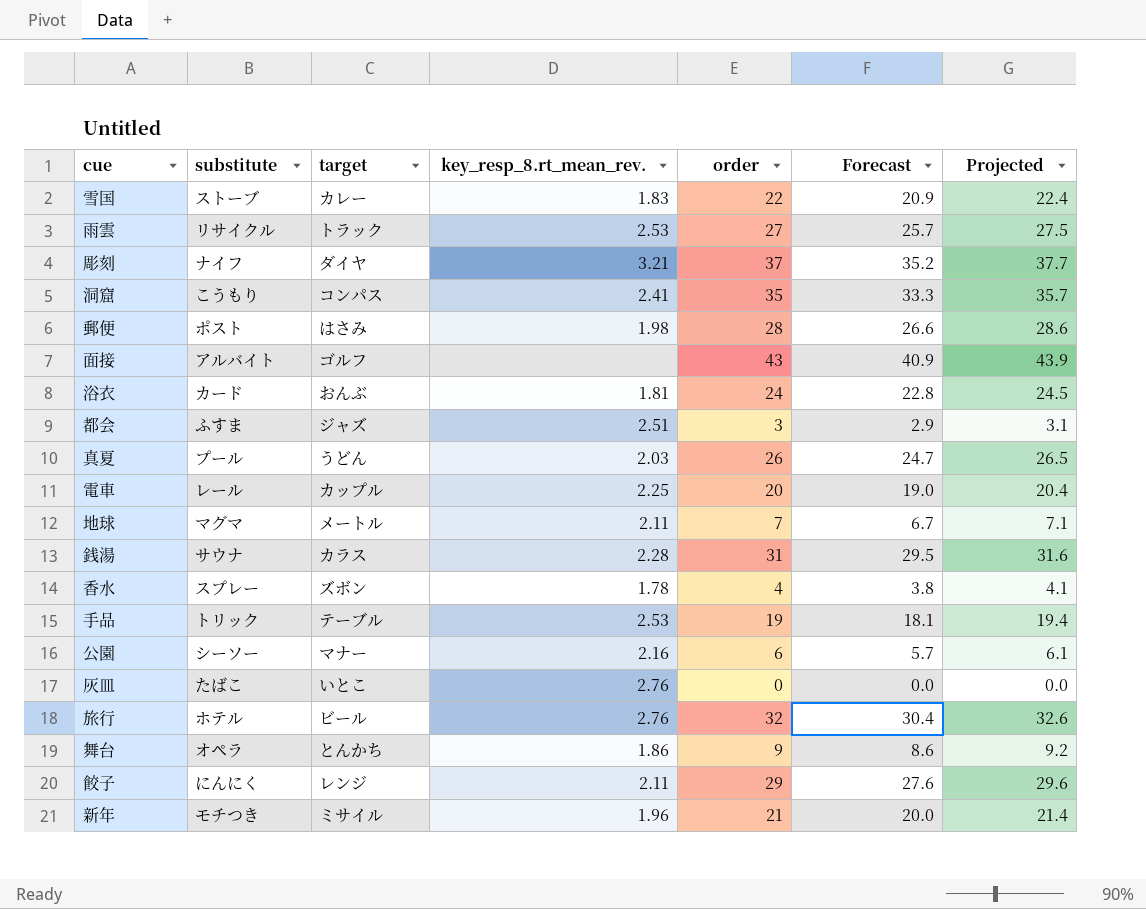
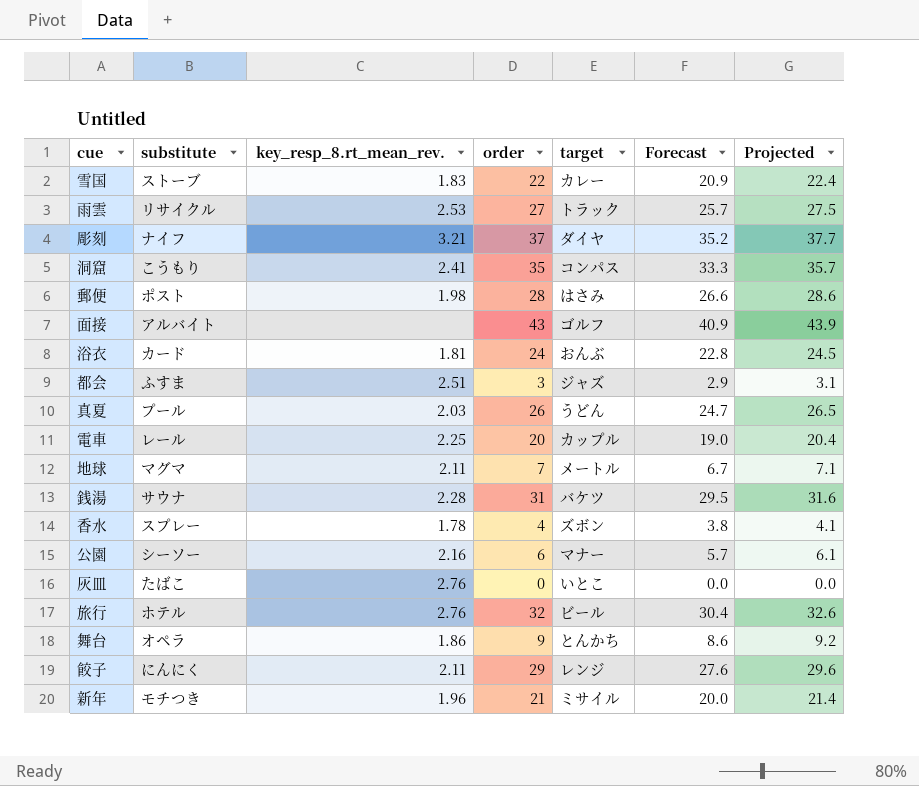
column target | position: 3 -> 5
row 手品: トリック | テーブル | 2.53 | 19 | 18.1 | 19.4 -> none
銭湯 | target: カラス -> バケツ

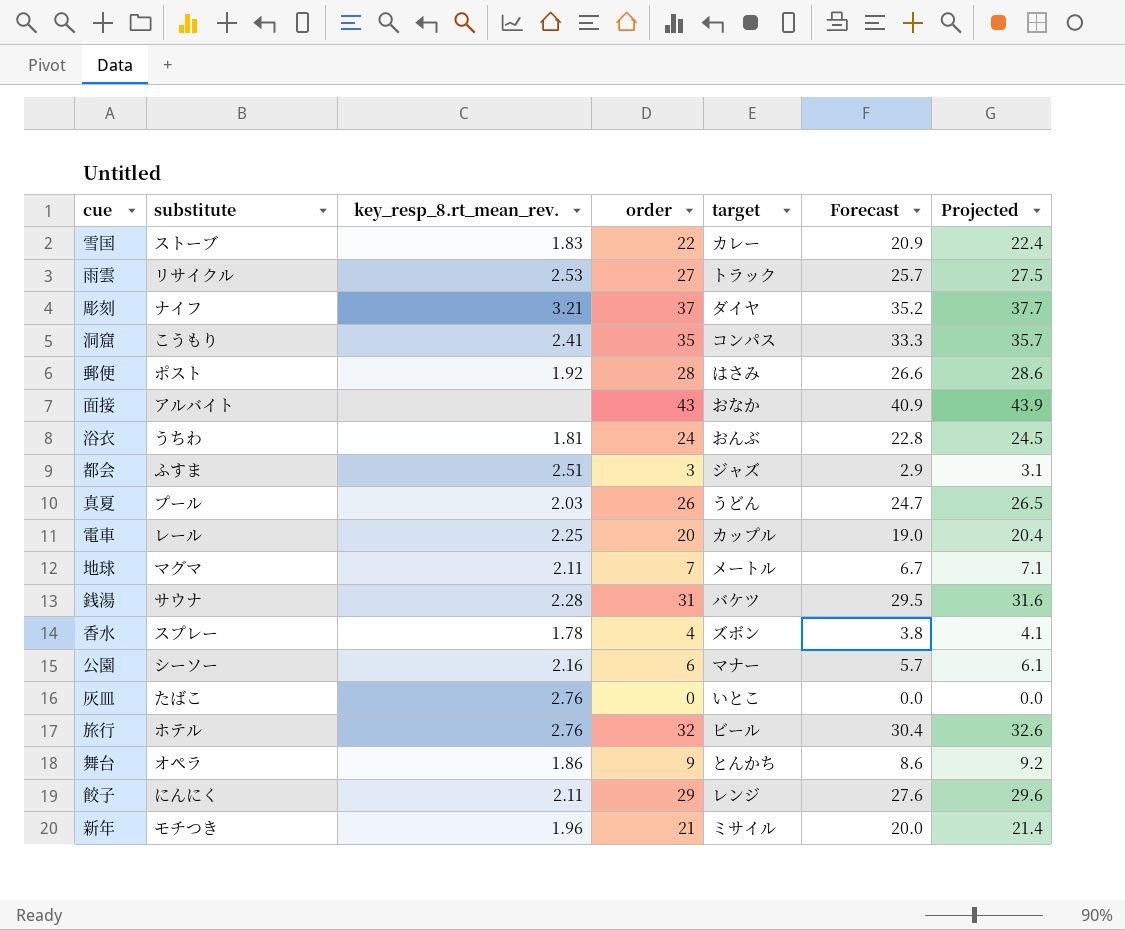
郵便 | key_resp_8.rt_mean_rev.: 1.98 -> 1.92
面接 | target: ゴルフ -> おなか
浴衣 | substitute: カード -> うちわ

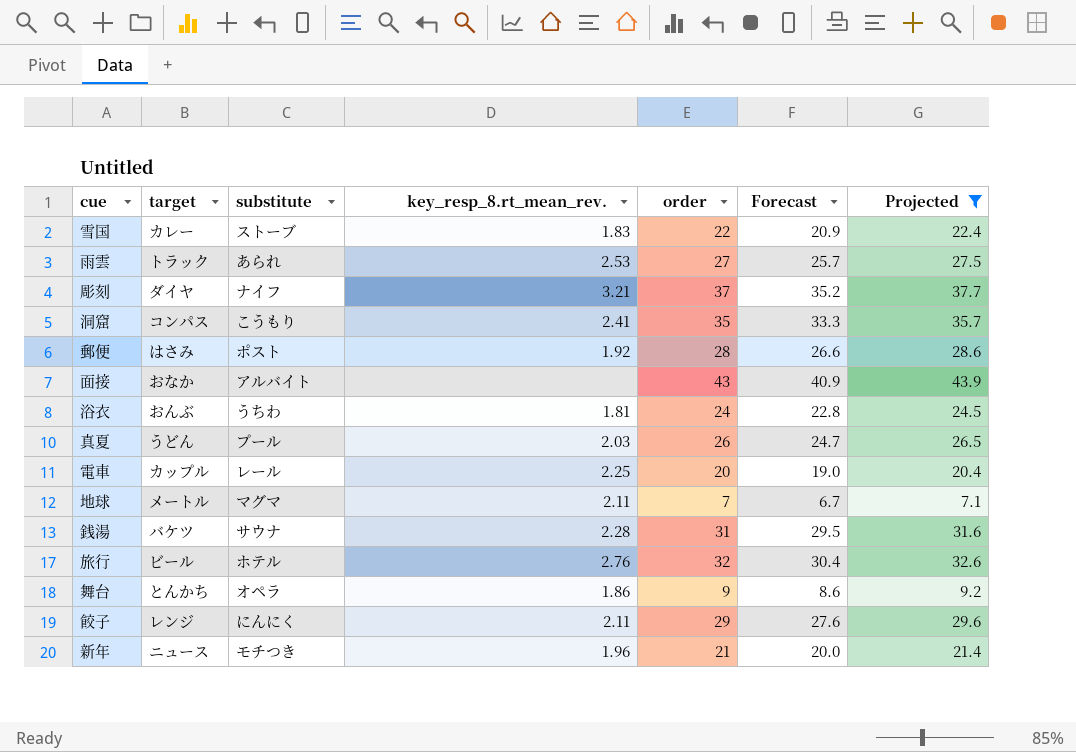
filter: none -> Projected >= 7.1
column target | position: 5 -> 2
雨雲 | substitute: リサイクル -> あられ
新年 | target: ミサイル -> ニュース

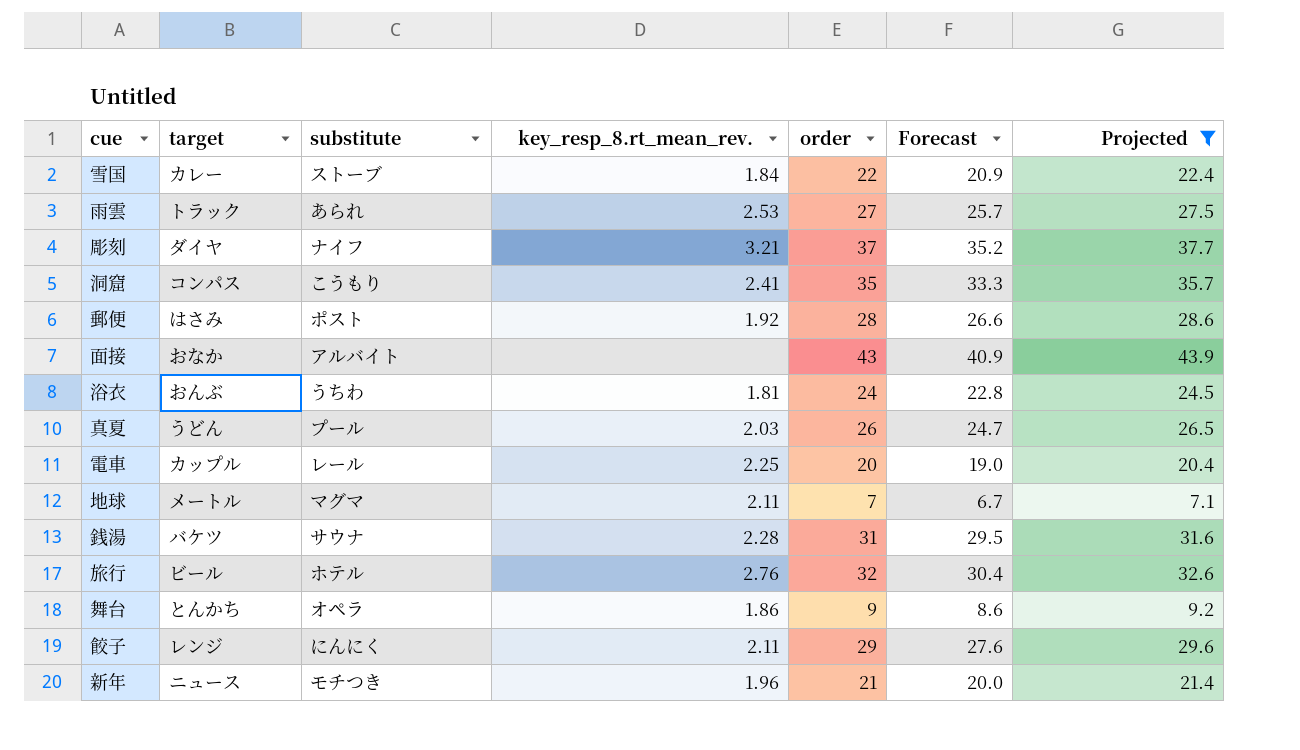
雪国 | key_resp_8.rt_mean_rev.: 1.83 -> 1.84

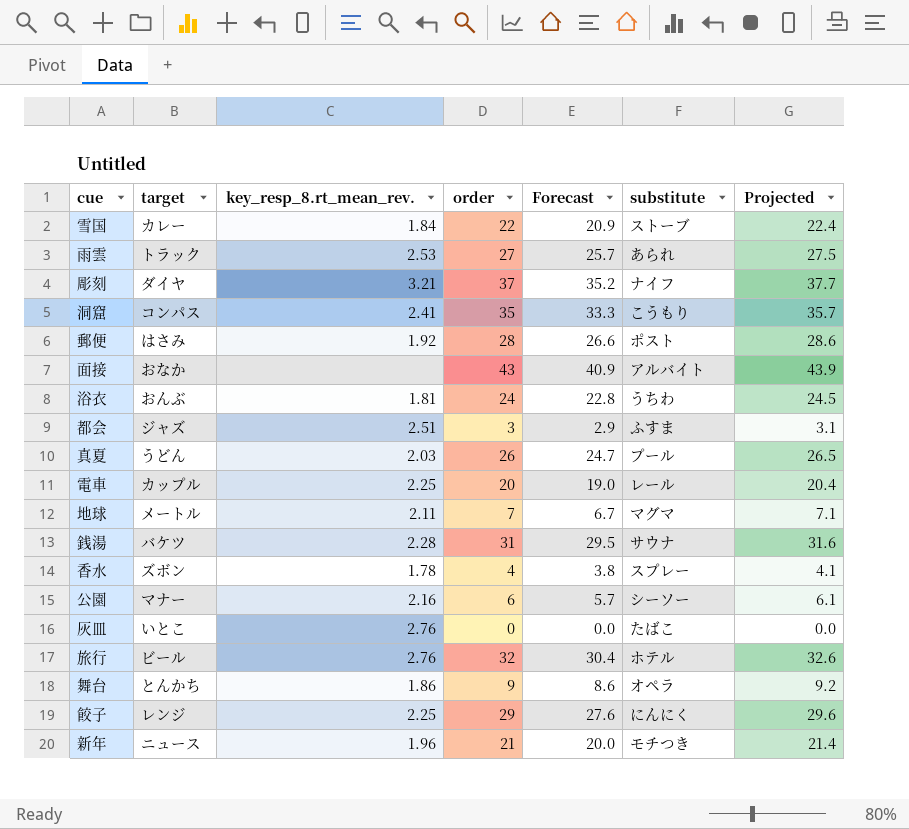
filter: Projected >= 7.1 -> none
column substitute | position: 3 -> 6
餃子 | key_resp_8.rt_mean_rev.: 2.11 -> 2.25

